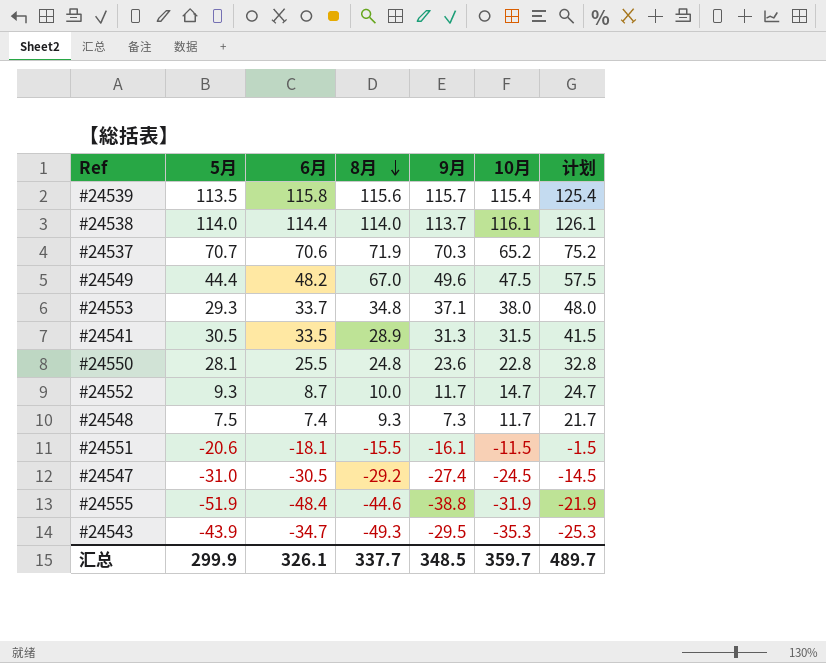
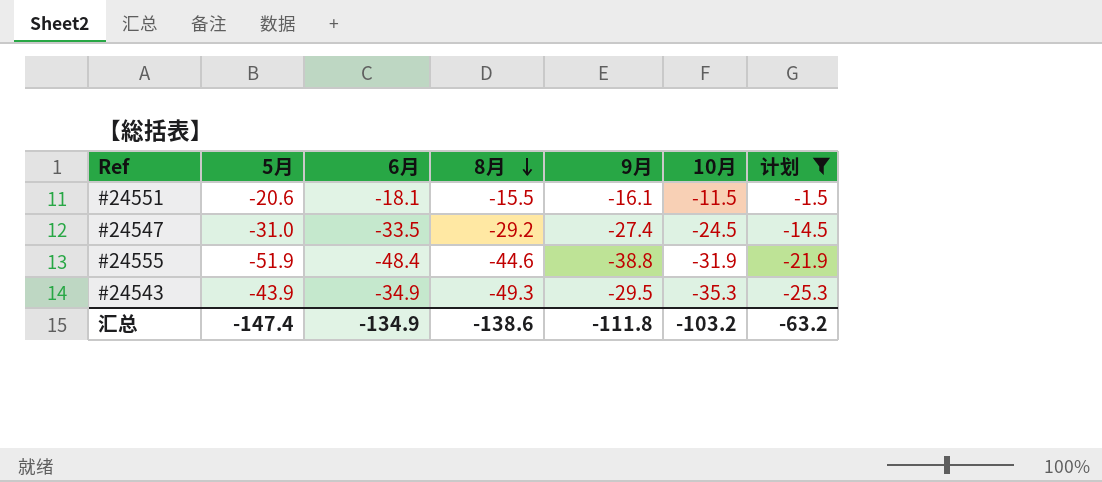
filter: none -> 计划 <= -1.5
#24547 | 6月: -30.5 -> -33.5
#24543 | 6月: -34.7 -> -34.9
汇总 | 5月: 299.9 -> -147.4
汇总 | 6月: 326.1 -> -134.9
汇总 | 8月: 337.7 -> -138.6
汇总 | 9月: 348.5 -> -111.8
汇总 | 10月: 359.7 -> -103.2
汇总 | 计划: 489.7 -> -63.2

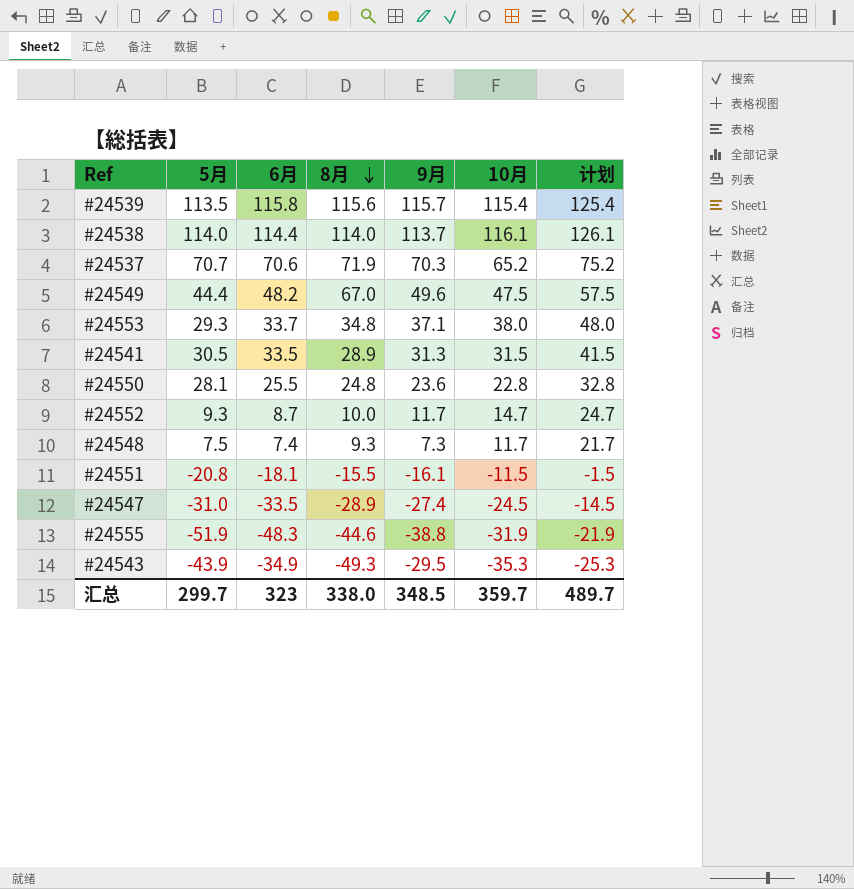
filter: 计划 <= -1.5 -> none
#24551 | 5月: -20.6 -> -20.8
#24547 | 8月: -29.2 -> -28.9
#24555 | 6月: -48.4 -> -48.3
汇总 | 5月: -147.4 -> 299.7
汇总 | 6月: -134.9 -> 323
汇总 | 8月: -138.6 -> 338.0
汇总 | 9月: -111.8 -> 348.5
汇总 | 10月: -103.2 -> 359.7
汇总 | 计划: -63.2 -> 489.7

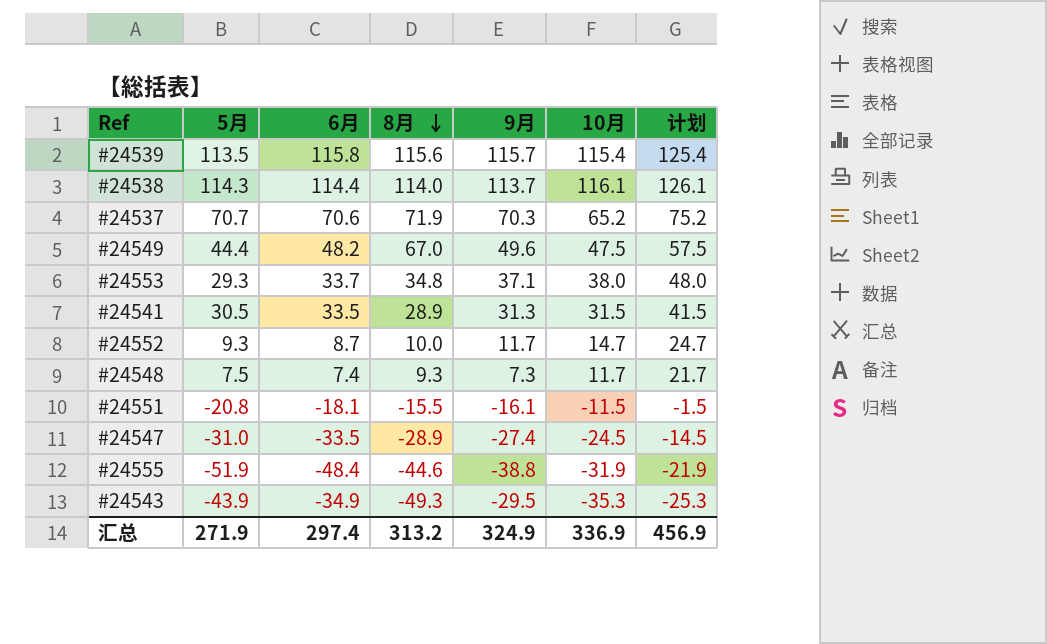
row #24550: 28.1 | 25.5 | 24.8 | 23.6 | 22.8 | 32.8 -> none
#24538 | 5月: 114.0 -> 114.3
#24555 | 6月: -48.3 -> -48.4
汇总 | 5月: 299.7 -> 271.9
汇总 | 6月: 323 -> 297.4
汇总 | 8月: 338.0 -> 313.2
汇总 | 9月: 348.5 -> 324.9
汇总 | 10月: 359.7 -> 336.9
汇总 | 计划: 489.7 -> 456.9

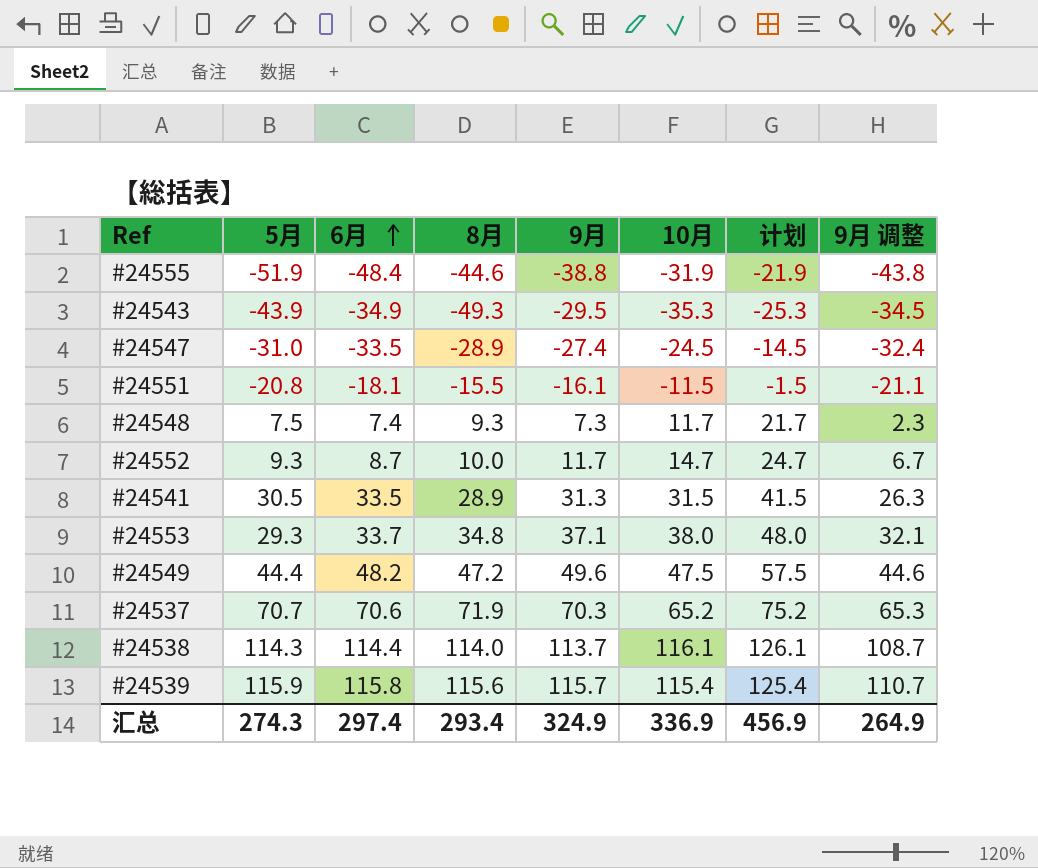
row order: 8月 descending -> 6月 ascending
column 9月 调整 | formula: none -> [9月] - 5
#24549 | 8月: 67.0 -> 47.2
#24539 | 5月: 113.5 -> 115.9
汇总 | 5月: 271.9 -> 274.3
汇总 | 8月: 313.2 -> 293.4

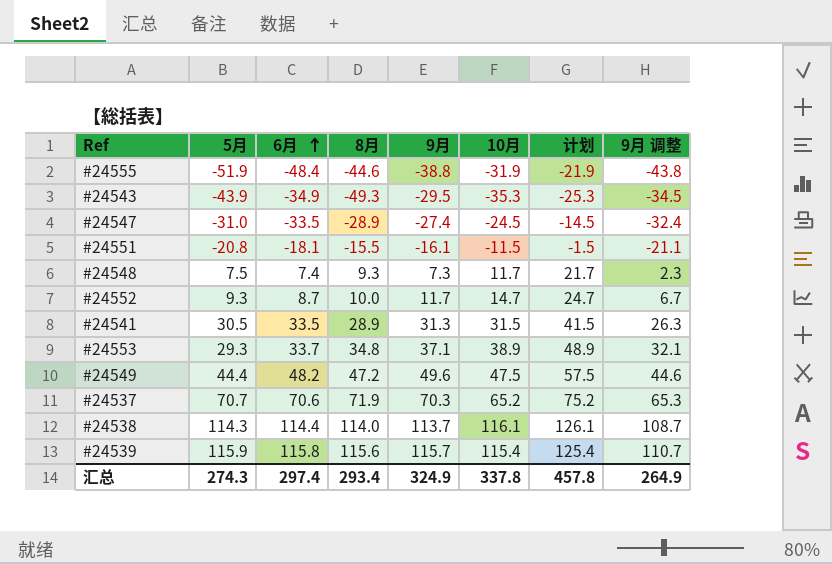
#24553 | 10月: 38.0 -> 38.9
#24553 | 计划: 48.0 -> 48.9
汇总 | 10月: 336.9 -> 337.8
汇总 | 计划: 456.9 -> 457.8

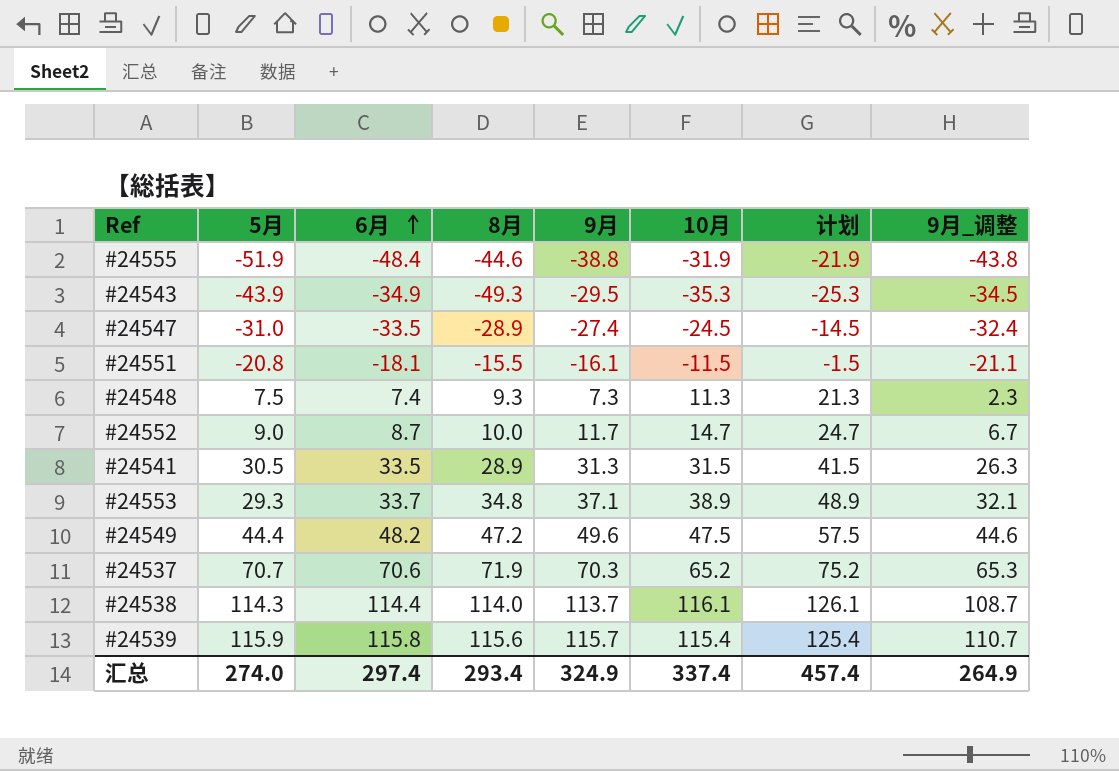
column name: 9月 调整 -> 9月_调整
#24548 | 10月: 11.7 -> 11.3
#24548 | 计划: 21.7 -> 21.3
#24552 | 5月: 9.3 -> 9.0
汇总 | 5月: 274.3 -> 274.0
汇总 | 10月: 337.8 -> 337.4
汇总 | 计划: 457.8 -> 457.4

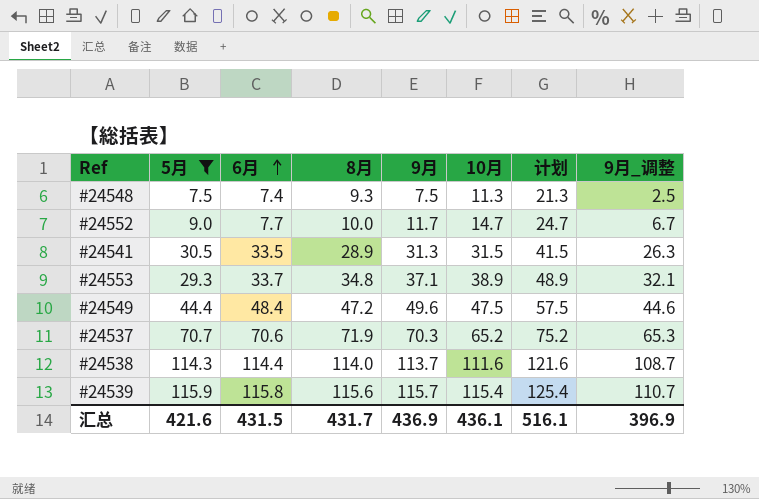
filter: none -> 5月 >= 7.5
#24548 | 9月: 7.3 -> 7.5
#24548 | 9月_调整: 2.3 -> 2.5
#24552 | 6月: 8.7 -> 7.7
#24549 | 6月: 48.2 -> 48.4
#24538 | 10月: 116.1 -> 111.6
#24538 | 计划: 126.1 -> 121.6
汇总 | 5月: 274.0 -> 421.6
汇总 | 6月: 297.4 -> 431.5
汇总 | 8月: 293.4 -> 431.7
汇总 | 9月: 324.9 -> 436.9
汇总 | 10月: 337.4 -> 436.1
汇总 | 计划: 457.4 -> 516.1
汇总 | 9月_调整: 264.9 -> 396.9

